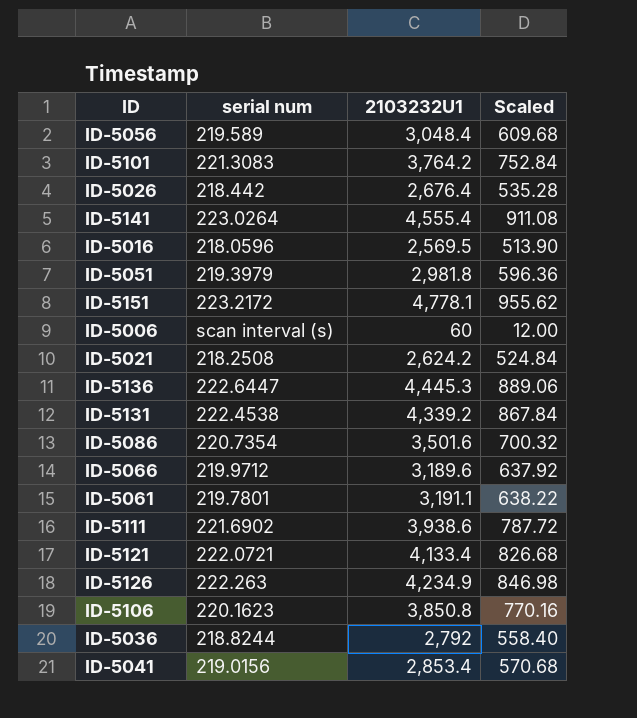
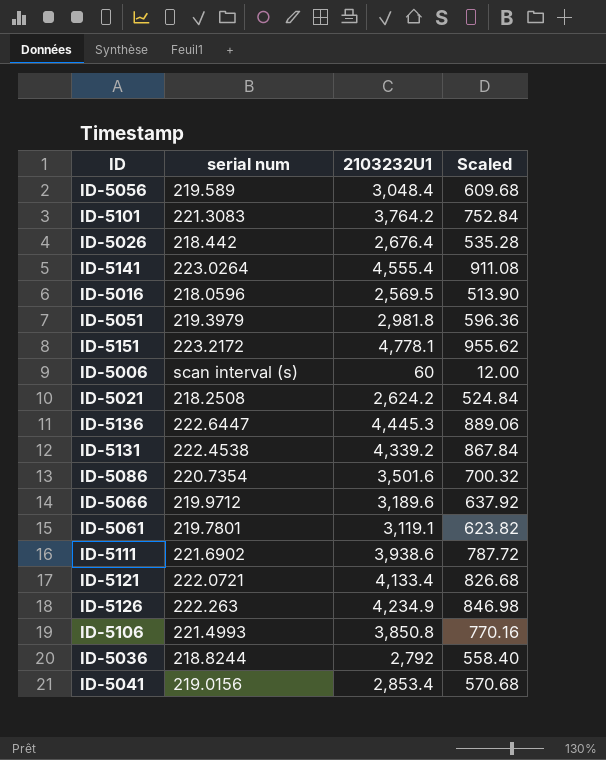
ID-5061 | 2103232U1: 3,191.1 -> 3,119.1
ID-5061 | Scaled: 638.22 -> 623.82
ID-5106 | serial num: 220.1623 -> 221.4993

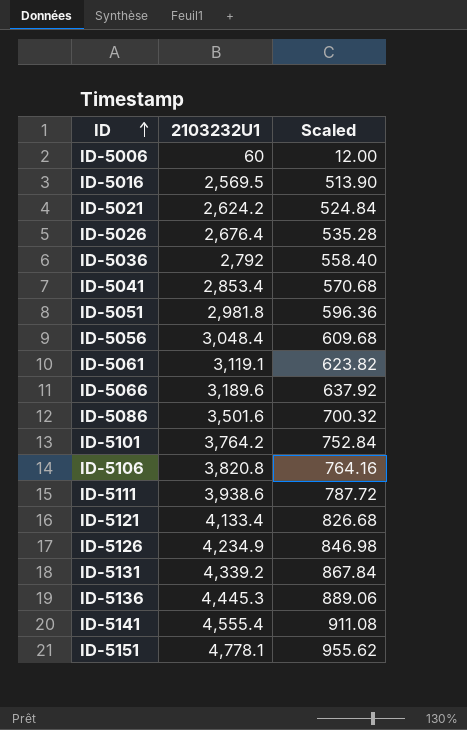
row order: none -> ID ascending
column serial num | position: 2 -> none
ID-5106 | 2103232U1: 3,850.8 -> 3,820.8
ID-5106 | Scaled: 770.16 -> 764.16

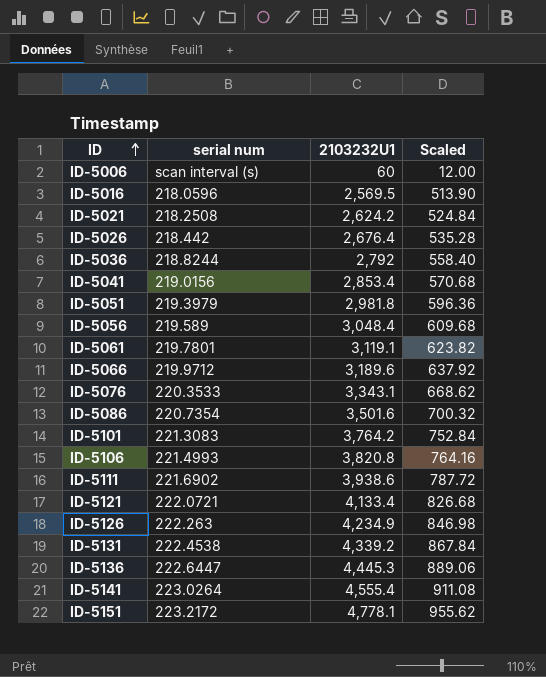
column serial num | position: none -> 2
row ID-5076: none -> 220.3533 | 3,343.1 | 668.62

